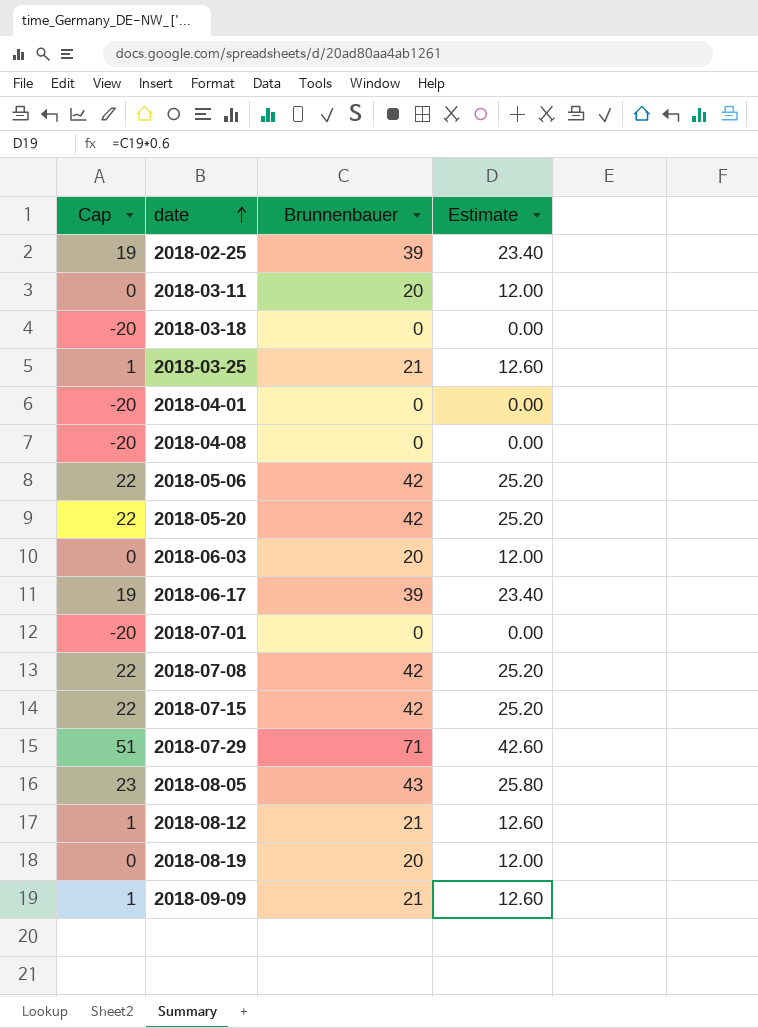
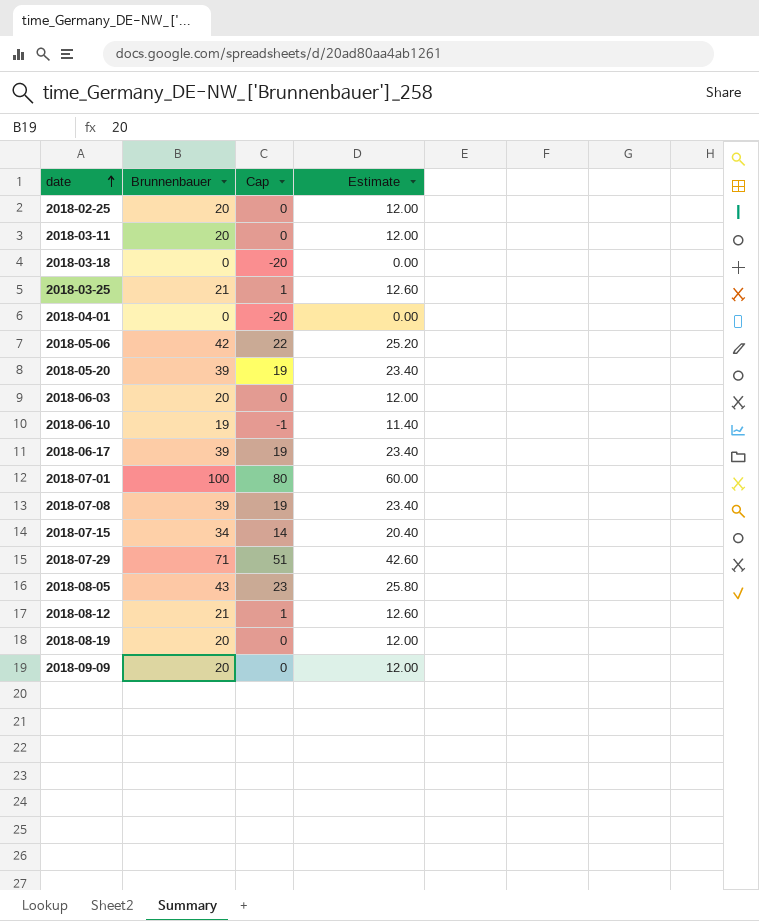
column Cap | position: 1 -> 3
row 2018-04-08: -20 | 0 | 0.00 -> none
2018-02-25 | Brunnenbauer: 39 -> 20
2018-02-25 | Cap: 19 -> 0
2018-02-25 | Estimate: 23.40 -> 12.00
2018-05-20 | Brunnenbauer: 42 -> 39
2018-05-20 | Cap: 22 -> 19
2018-05-20 | Estimate: 25.20 -> 23.40
row 2018-06-10: none -> 19 | -1 | 11.40
2018-07-01 | Brunnenbauer: 0 -> 100
2018-07-01 | Cap: -20 -> 80
2018-07-01 | Estimate: 0.00 -> 60.00
2018-07-08 | Brunnenbauer: 42 -> 39
2018-07-08 | Cap: 22 -> 19
2018-07-08 | Estimate: 25.20 -> 23.40
2018-07-15 | Brunnenbauer: 42 -> 34
2018-07-15 | Cap: 22 -> 14
2018-07-15 | Estimate: 25.20 -> 20.40
2018-09-09 | Brunnenbauer: 21 -> 20
2018-09-09 | Cap: 1 -> 0
2018-09-09 | Estimate: 12.60 -> 12.00

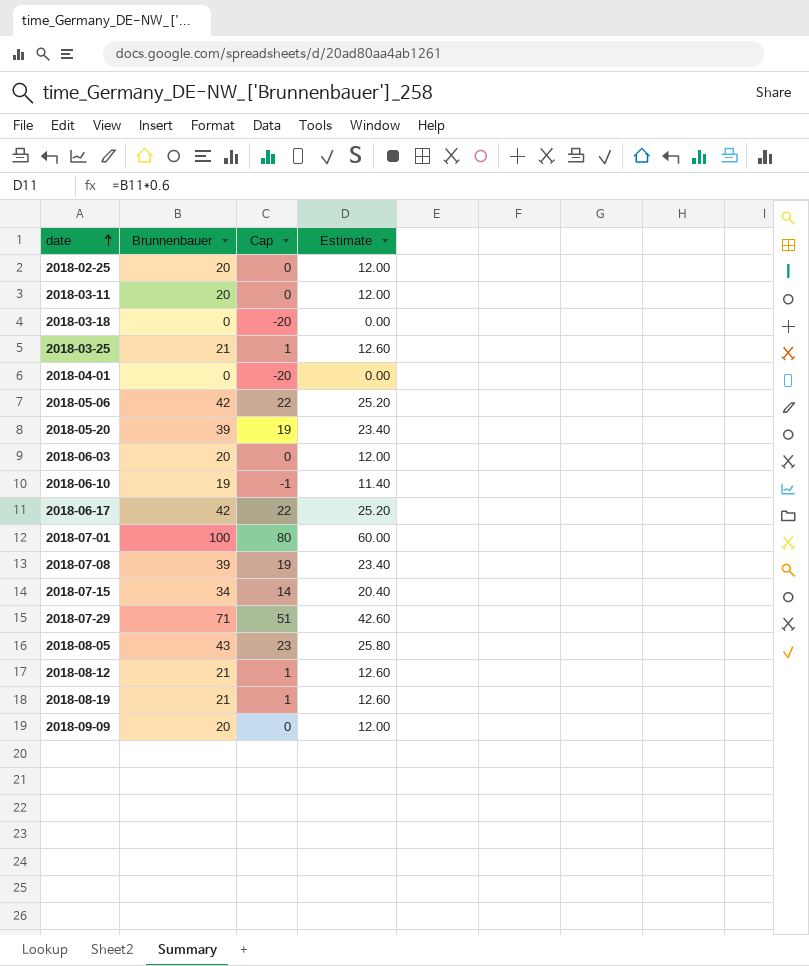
2018-06-17 | Brunnenbauer: 39 -> 42
2018-06-17 | Cap: 19 -> 22
2018-06-17 | Estimate: 23.40 -> 25.20
2018-08-19 | Brunnenbauer: 20 -> 21
2018-08-19 | Cap: 0 -> 1
2018-08-19 | Estimate: 12.00 -> 12.60

